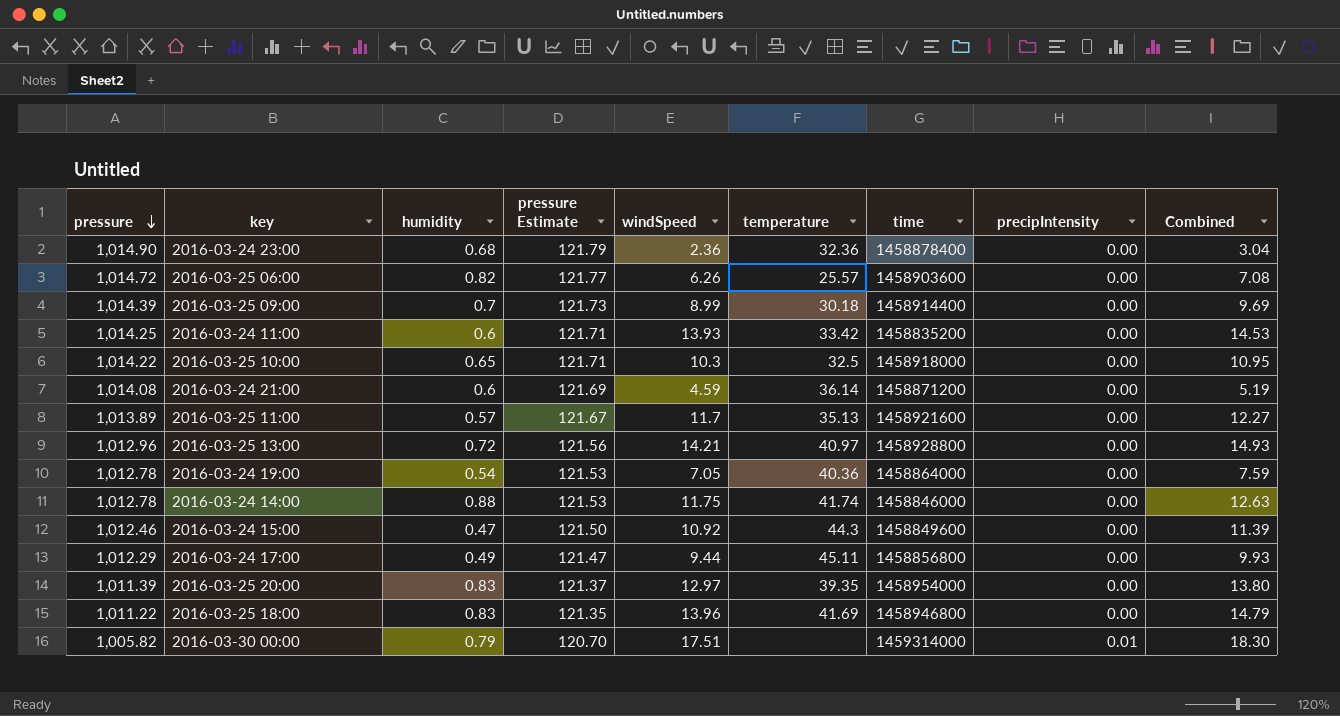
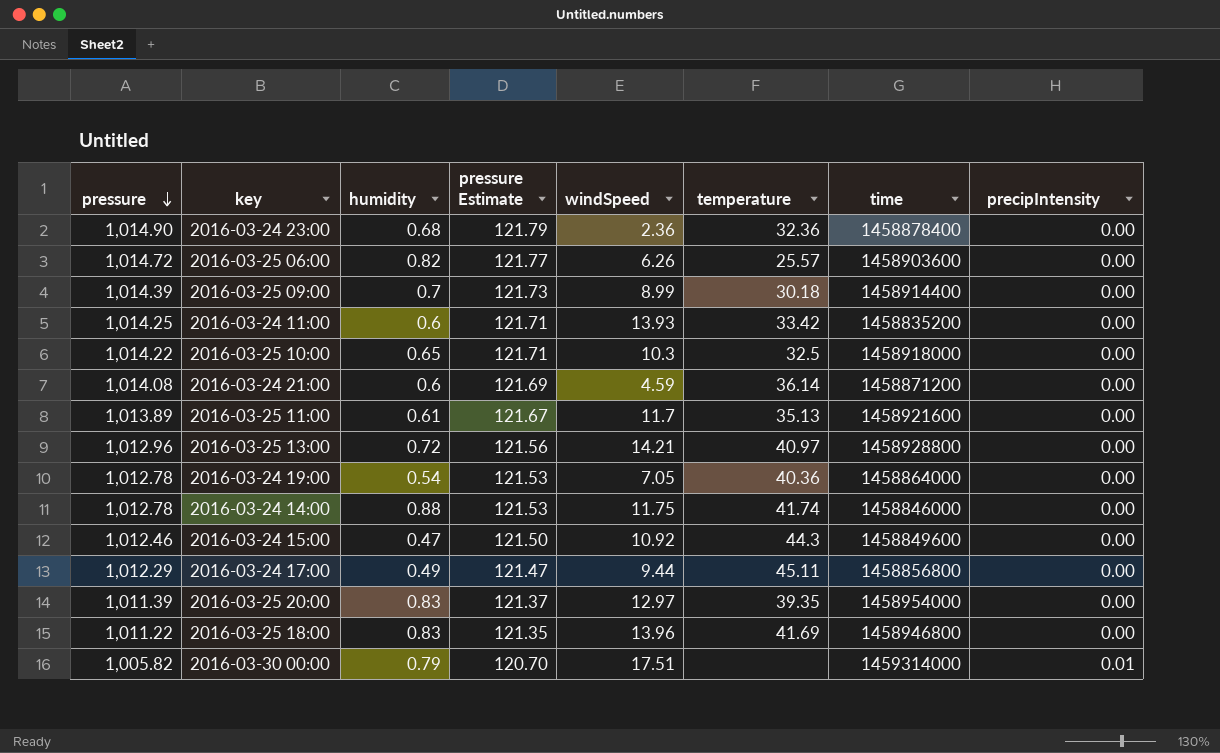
column Combined | formula: [humidity] + [windSpeed] -> none
2016-03-25 11:00 | humidity: 0.57 -> 0.61

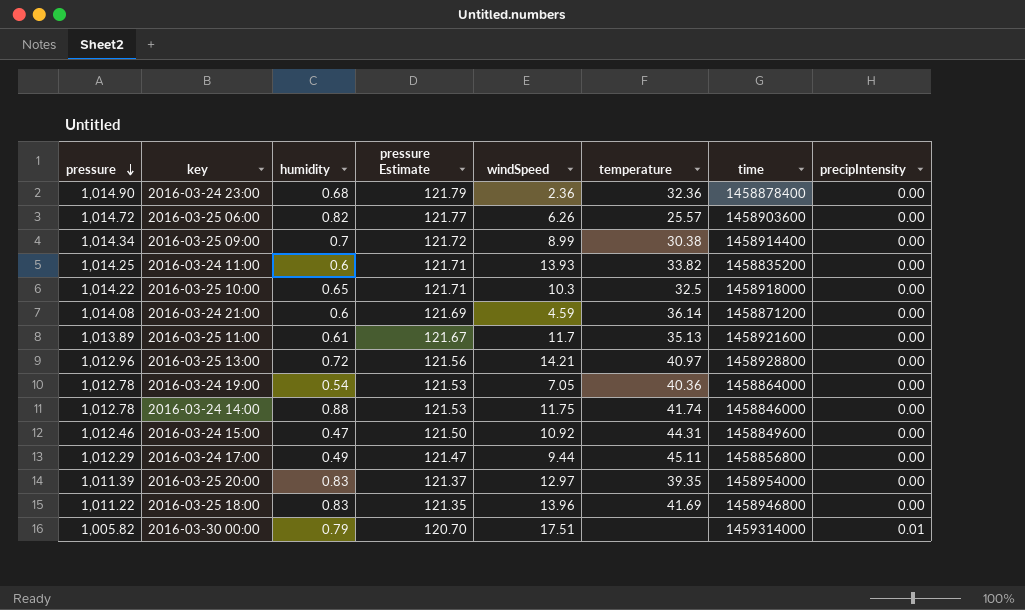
2016-03-25 09:00 | pressure: 1,014.39 -> 1,014.34
2016-03-25 09:00 | pressure Estimate: 121.73 -> 121.72
2016-03-25 09:00 | temperature: 30.18 -> 30.38
2016-03-24 11:00 | temperature: 33.42 -> 33.82
2016-03-24 15:00 | temperature: 44.3 -> 44.31

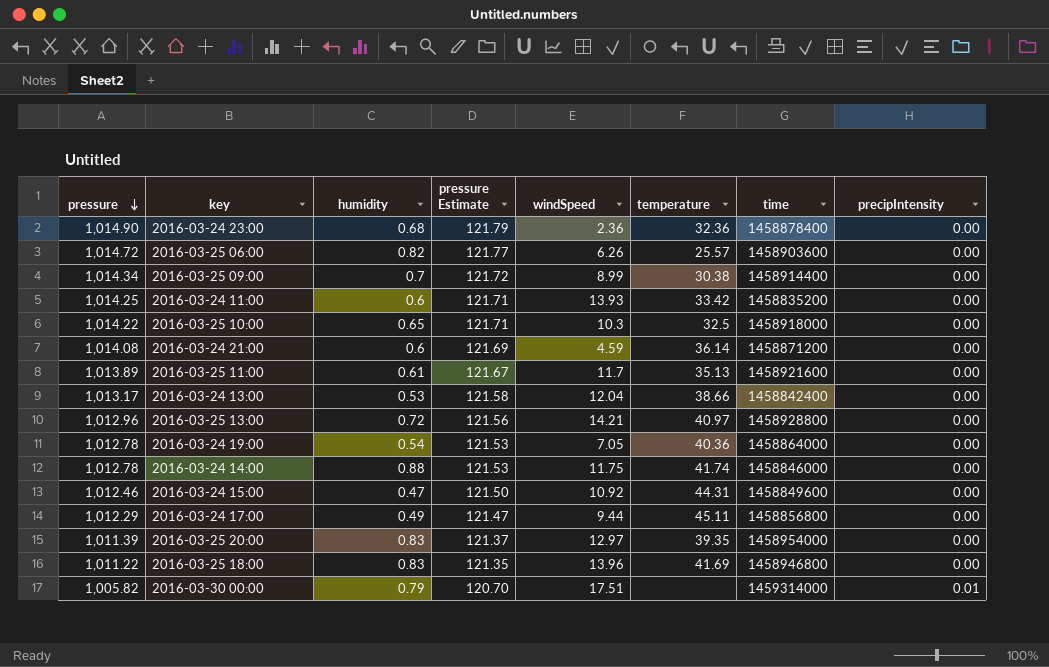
2016-03-24 11:00 | temperature: 33.82 -> 33.42
row 2016-03-24 13:00: none -> 1,013.17 | 0.53 | 121.58 | 12.04 | 38.66 | 1458842400 | 0.00

